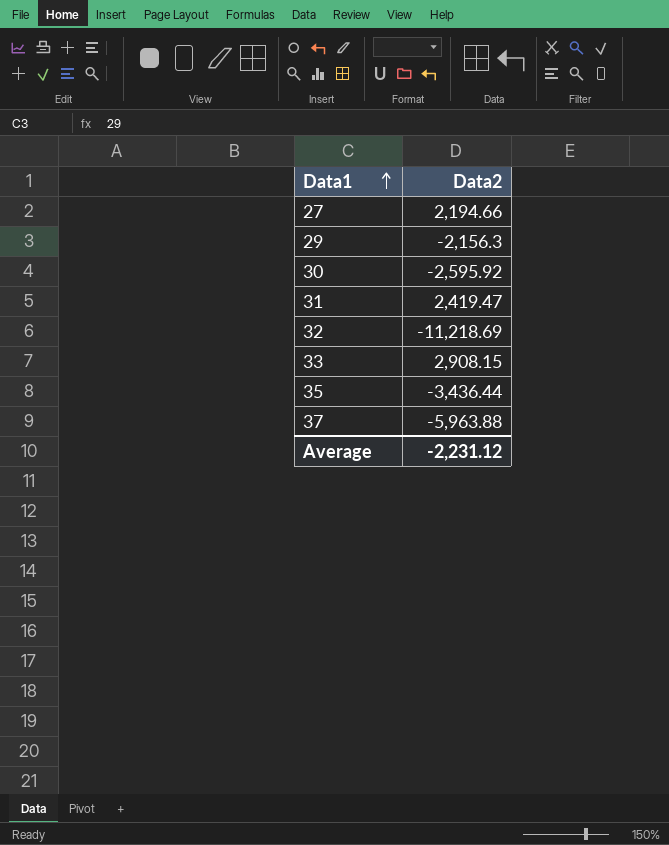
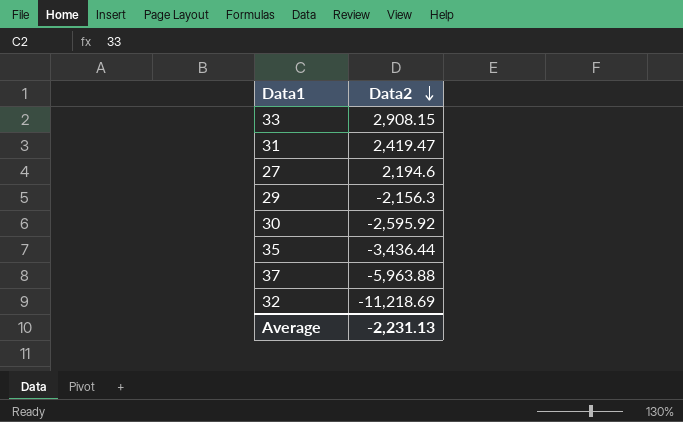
row order: Data1 ascending -> Data2 descending
27 | Data2: 2,194.66 -> 2,194.6
Average | Data2: -2,231.12 -> -2,231.13

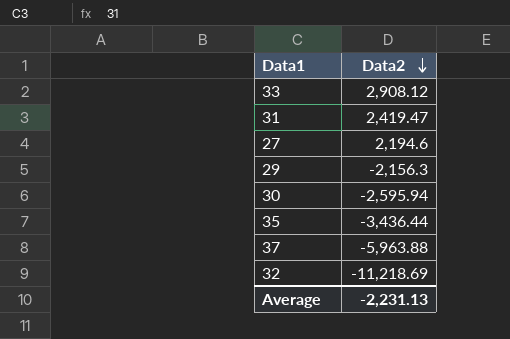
33 | Data2: 2,908.15 -> 2,908.12
30 | Data2: -2,595.92 -> -2,595.94

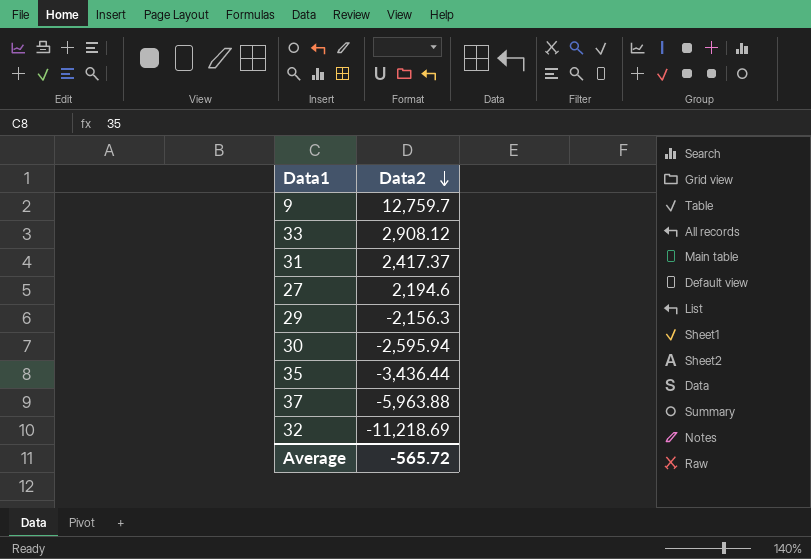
row 9: none -> 12,759.7
31 | Data2: 2,419.47 -> 2,417.37
Average | Data2: -2,231.13 -> -565.72

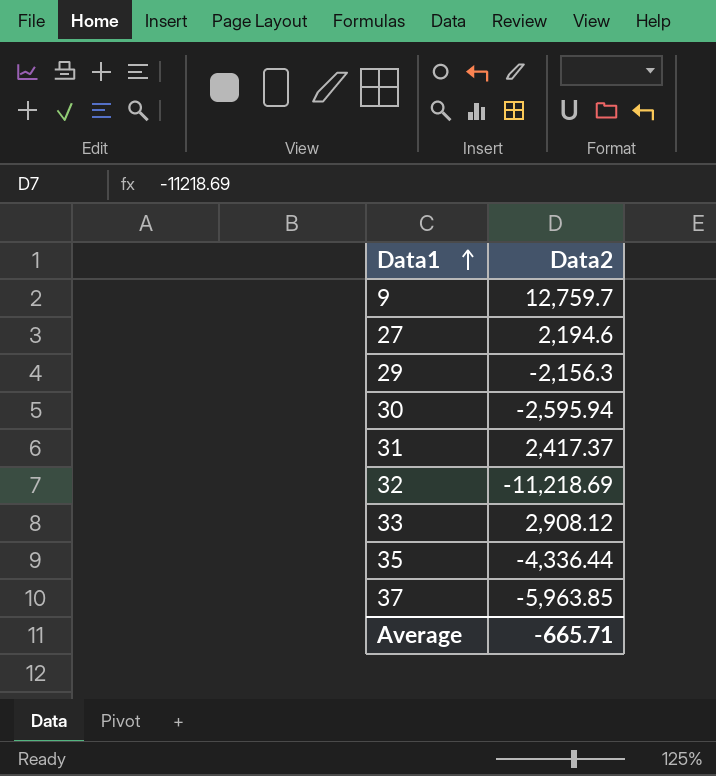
row order: Data2 descending -> Data1 ascending
35 | Data2: -3,436.44 -> -4,336.44
37 | Data2: -5,963.88 -> -5,963.85
Average | Data2: -565.72 -> -665.71

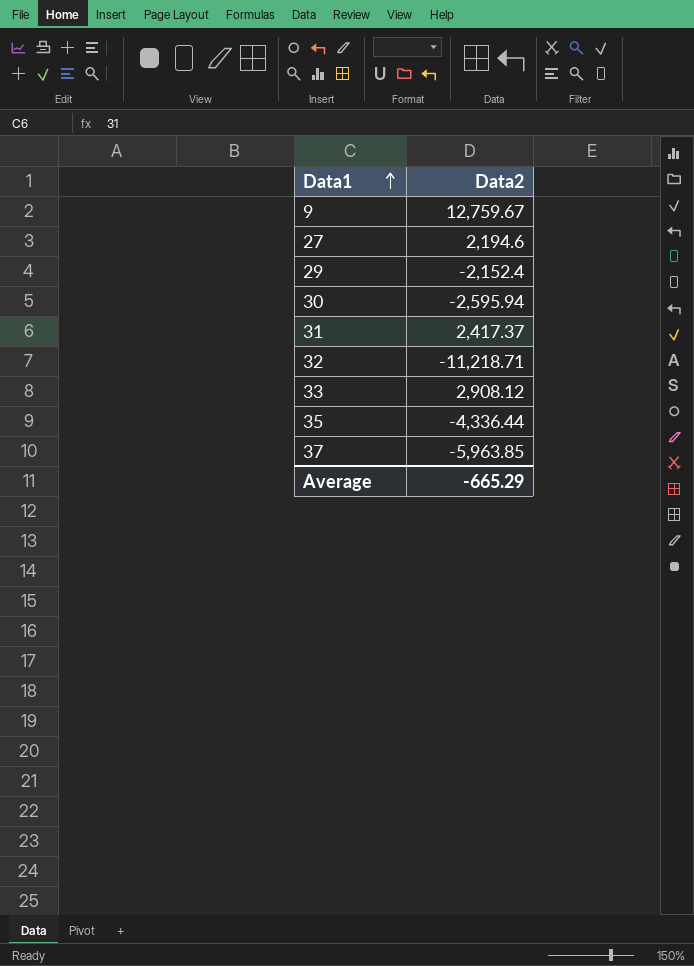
9 | Data2: 12,759.7 -> 12,759.67
29 | Data2: -2,156.3 -> -2,152.4
32 | Data2: -11,218.69 -> -11,218.71
Average | Data2: -665.71 -> -665.29

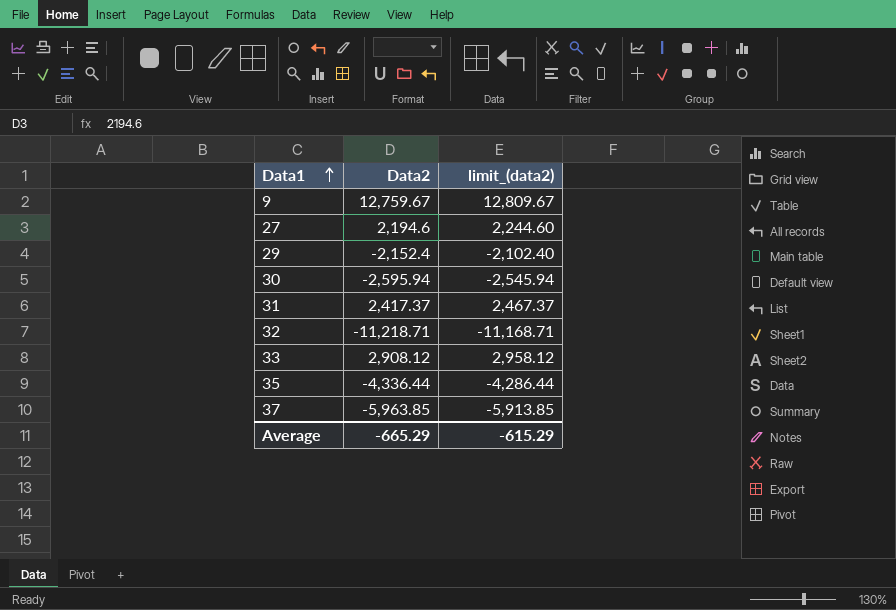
column limit_(data2) | formula: none -> [Data2] + 50

